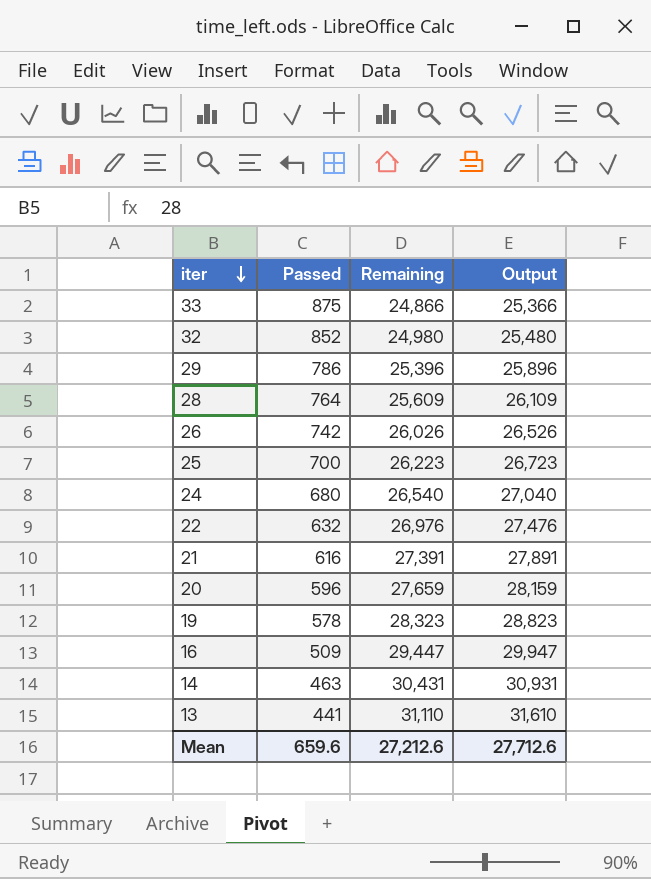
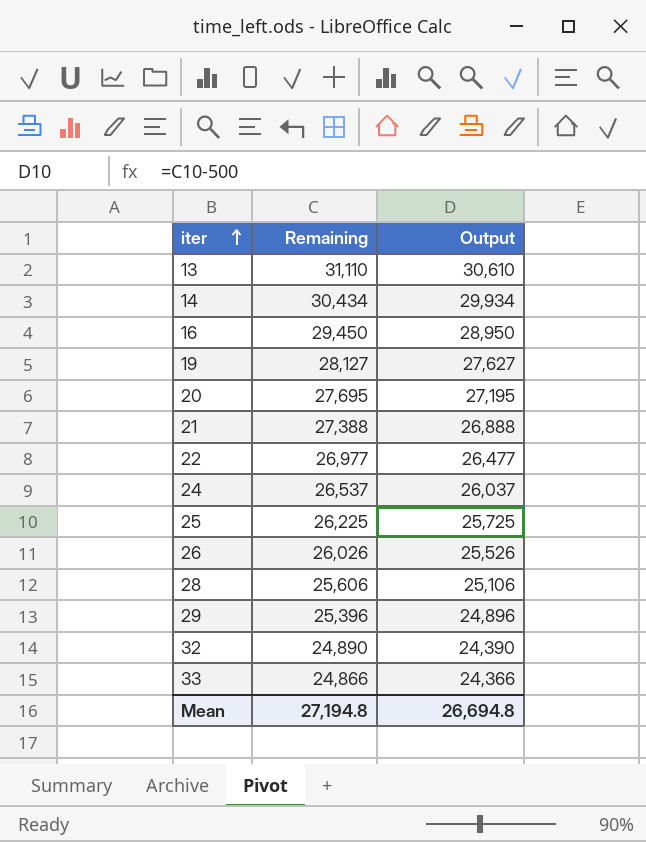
row order: iter descending -> iter ascending
column Passed | position: 2 -> none
column Output | formula: [Remaining] + 500 -> [Remaining] - 500
14 | Remaining: 30,431 -> 30,434
16 | Remaining: 29,447 -> 29,450
19 | Remaining: 28,323 -> 28,127
20 | Remaining: 27,659 -> 27,695
21 | Remaining: 27,391 -> 27,388
22 | Remaining: 26,976 -> 26,977
24 | Remaining: 26,540 -> 26,537
25 | Remaining: 26,223 -> 26,225
28 | Remaining: 25,609 -> 25,606
32 | Remaining: 24,980 -> 24,890
Mean | Remaining: 27,212.6 -> 27,194.8
Mean | Output: 27,712.6 -> 26,694.8

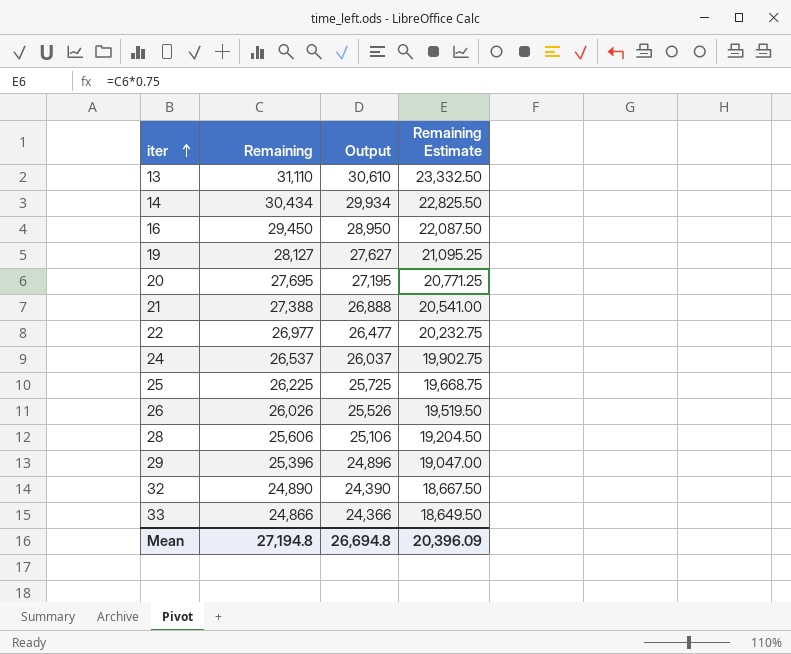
column Remaining Estimate | formula: none -> [Remaining] * 0.75

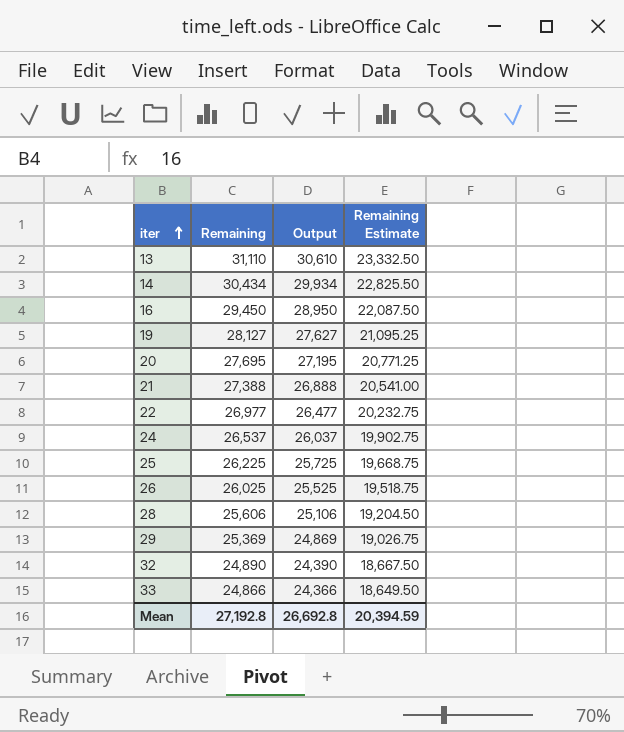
26 | Remaining: 26,026 -> 26,025
26 | Output: 25,526 -> 25,525
26 | Remaining Estimate: 19,519.50 -> 19,518.75
29 | Remaining: 25,396 -> 25,369
29 | Output: 24,896 -> 24,869
29 | Remaining Estimate: 19,047.00 -> 19,026.75
Mean | Remaining: 27,194.8 -> 27,192.8
Mean | Output: 26,694.8 -> 26,692.8
Mean | Remaining Estimate: 20,396.09 -> 20,394.59

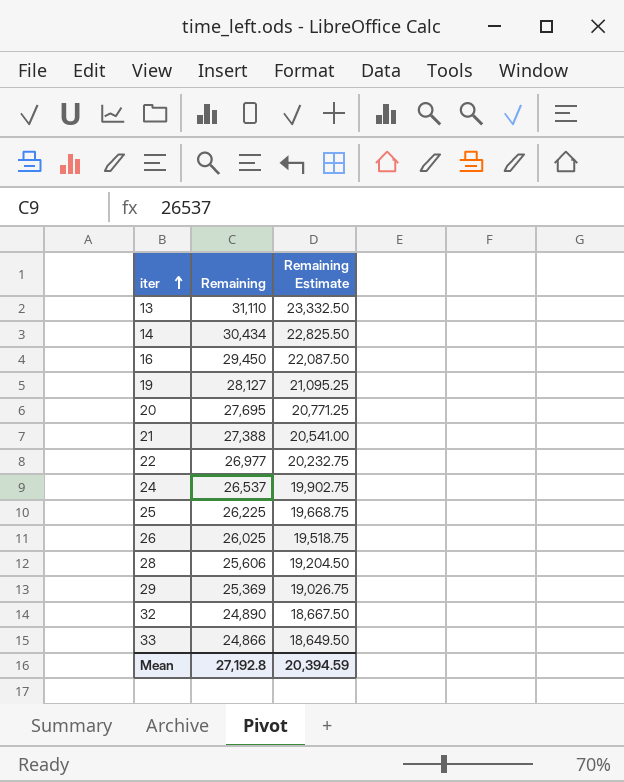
column Output | formula: [Remaining] - 500 -> none

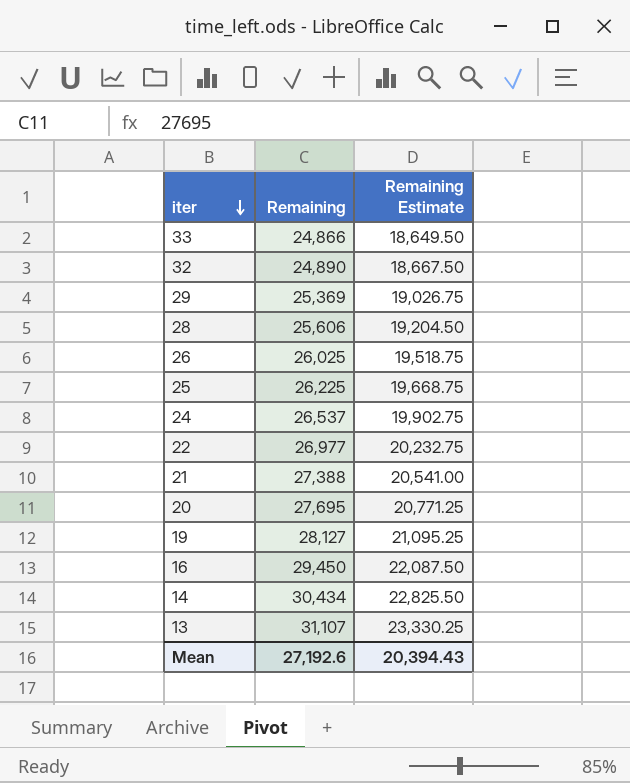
row order: iter ascending -> iter descending
13 | Remaining: 31,110 -> 31,107
13 | Remaining Estimate: 23,332.50 -> 23,330.25
Mean | Remaining: 27,192.8 -> 27,192.6
Mean | Remaining Estimate: 20,394.59 -> 20,394.43

